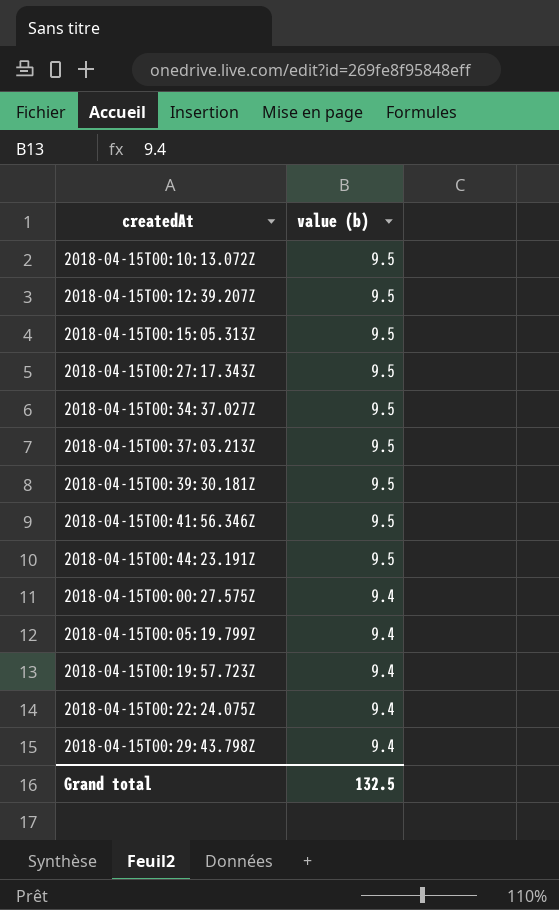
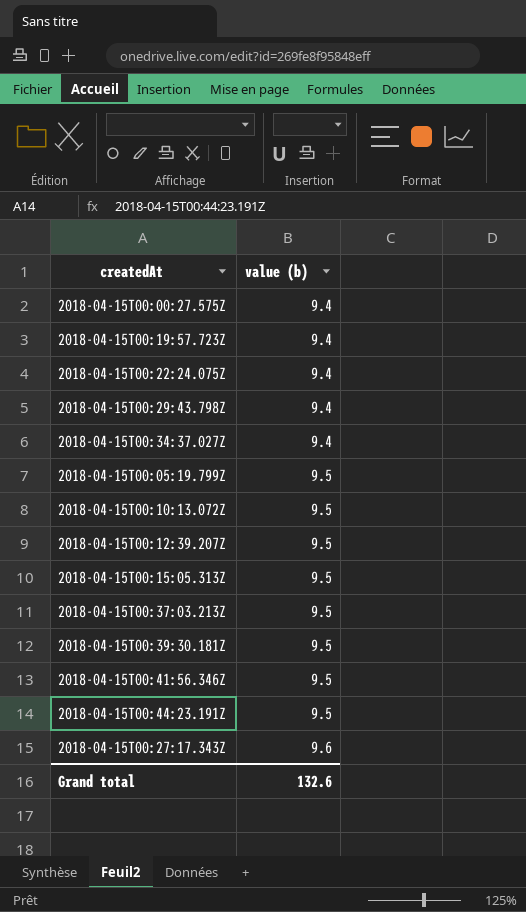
row order: value (b) descending -> value (b) ascending
2018-04-15T00:34:37.027Z | value (b): 9.5 -> 9.4
2018-04-15T00:05:19.799Z | value (b): 9.4 -> 9.5
2018-04-15T00:27:17.343Z | value (b): 9.5 -> 9.6
Grand total | value (b): 132.5 -> 132.6

